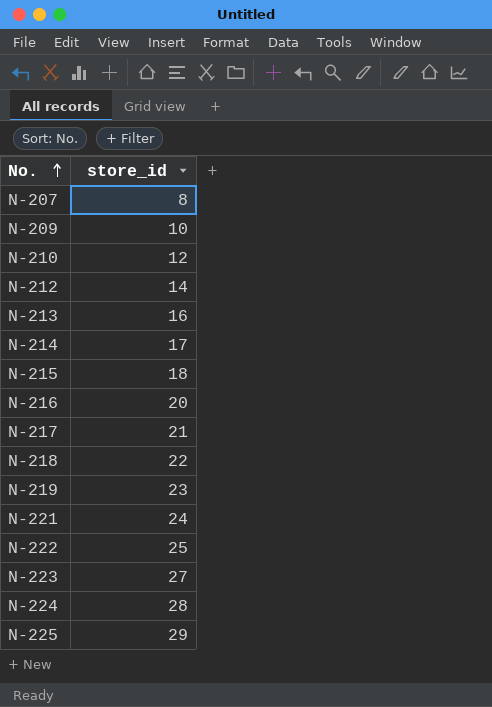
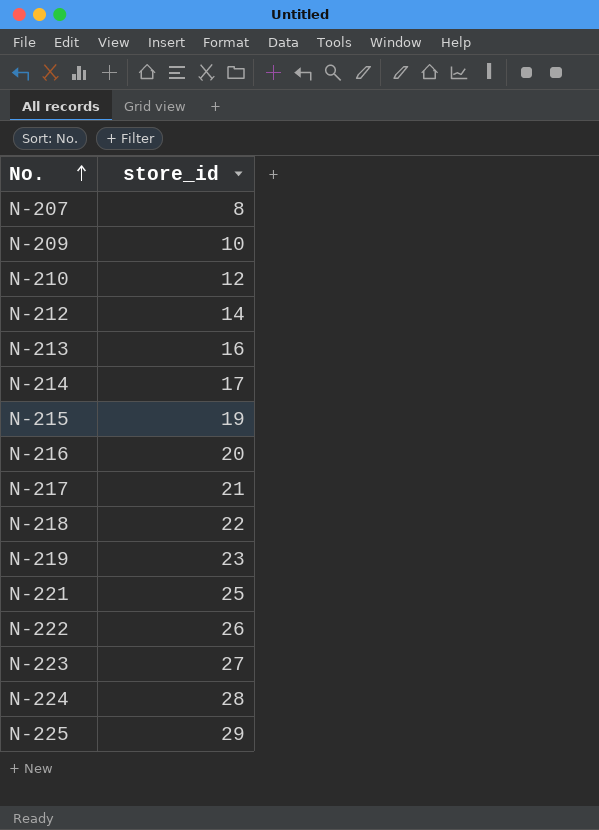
N-215 | store_id: 18 -> 19
N-221 | store_id: 24 -> 25
N-222 | store_id: 25 -> 26

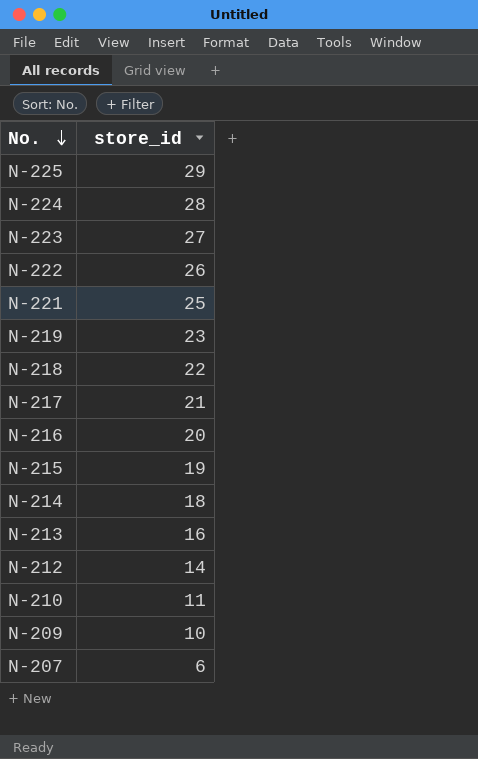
row order: No. ascending -> No. descending
N-214 | store_id: 17 -> 18
N-210 | store_id: 12 -> 11
N-207 | store_id: 8 -> 6

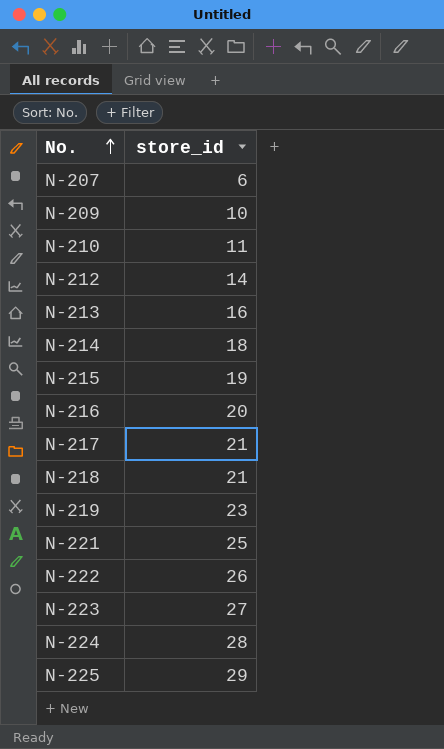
row order: No. descending -> No. ascending
N-218 | store_id: 22 -> 21

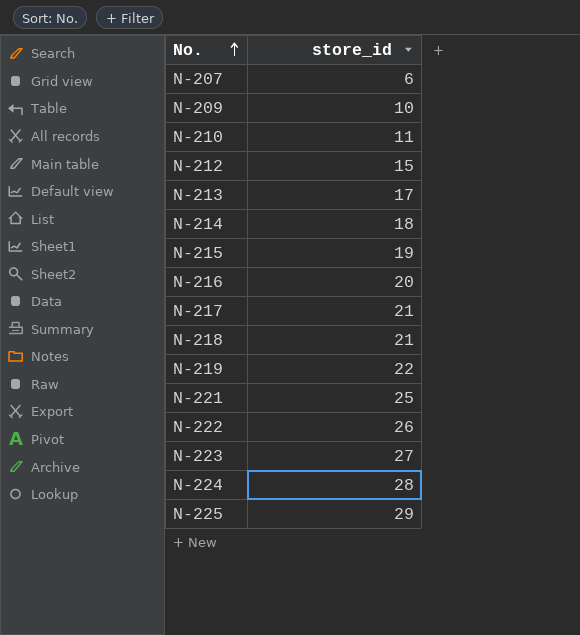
N-212 | store_id: 14 -> 15
N-213 | store_id: 16 -> 17
N-219 | store_id: 23 -> 22

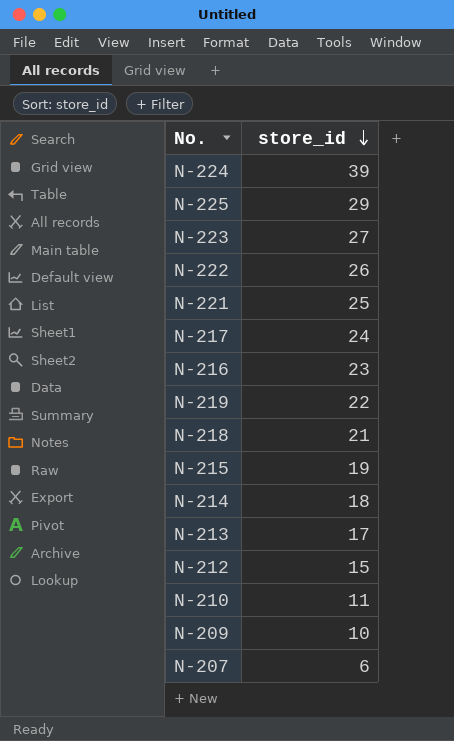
row order: No. ascending -> store_id descending
N-224 | store_id: 28 -> 39
N-217 | store_id: 21 -> 24
N-216 | store_id: 20 -> 23

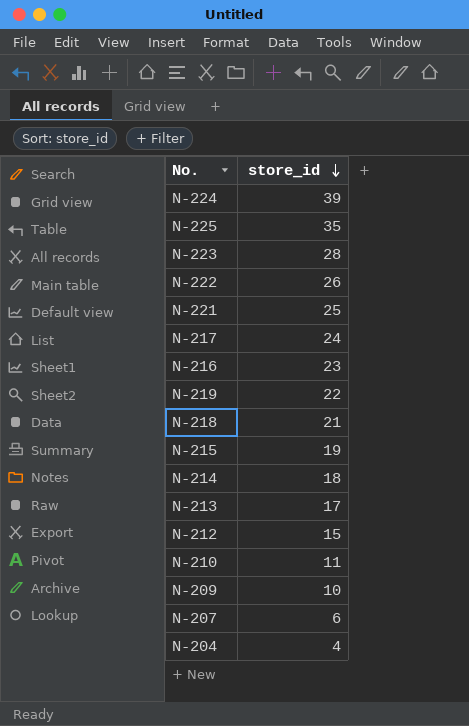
N-225 | store_id: 29 -> 35
N-223 | store_id: 27 -> 28
row N-204: none -> 4

